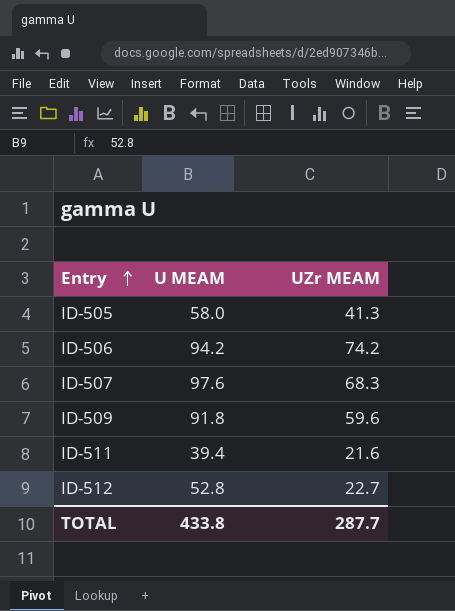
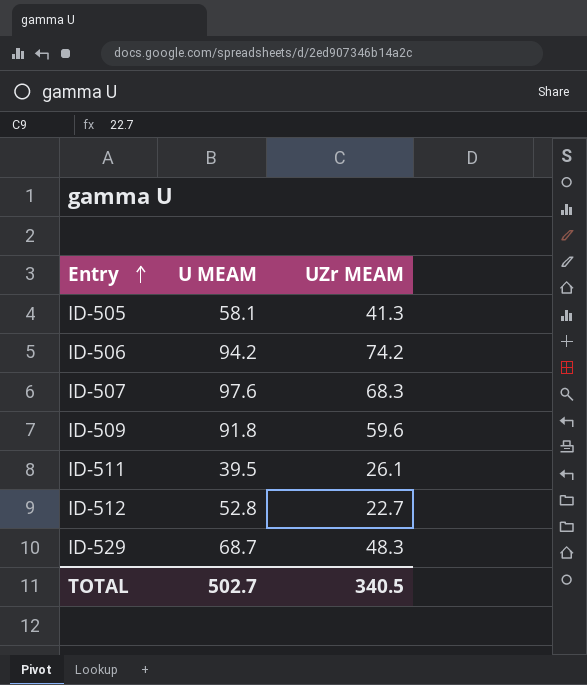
ID-505 | U MEAM: 58.0 -> 58.1
ID-511 | U MEAM: 39.4 -> 39.5
ID-511 | UZr MEAM: 21.6 -> 26.1
row ID-529: none -> 68.7 | 48.3
TOTAL | U MEAM: 433.8 -> 502.7
TOTAL | UZr MEAM: 287.7 -> 340.5

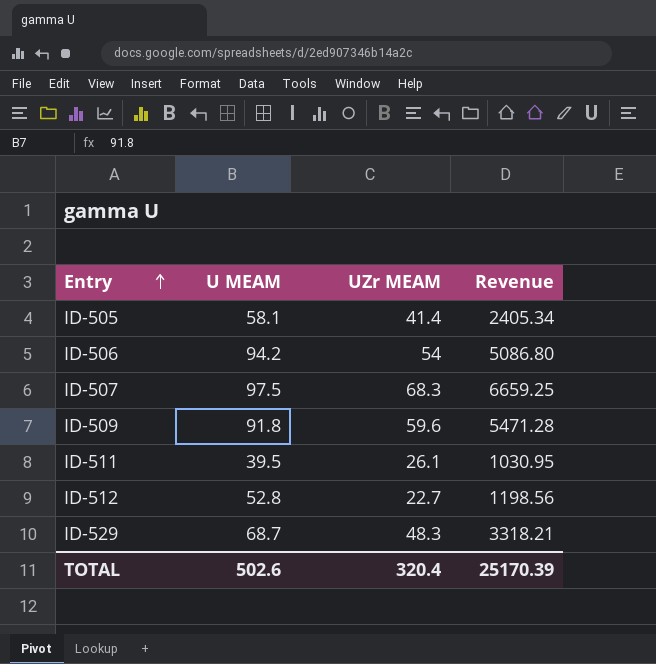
column Revenue | formula: none -> [U MEAM] * [UZr MEAM]
ID-505 | UZr MEAM: 41.3 -> 41.4
ID-506 | UZr MEAM: 74.2 -> 54
ID-507 | U MEAM: 97.6 -> 97.5
TOTAL | U MEAM: 502.7 -> 502.6
TOTAL | UZr MEAM: 340.5 -> 320.4

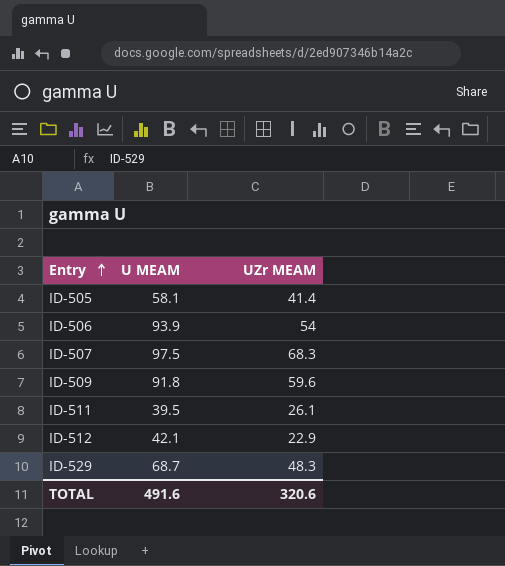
column Revenue | formula: [U MEAM] * [UZr MEAM] -> none
ID-506 | U MEAM: 94.2 -> 93.9
ID-512 | U MEAM: 52.8 -> 42.1
ID-512 | UZr MEAM: 22.7 -> 22.9
TOTAL | U MEAM: 502.6 -> 491.6
TOTAL | UZr MEAM: 320.4 -> 320.6

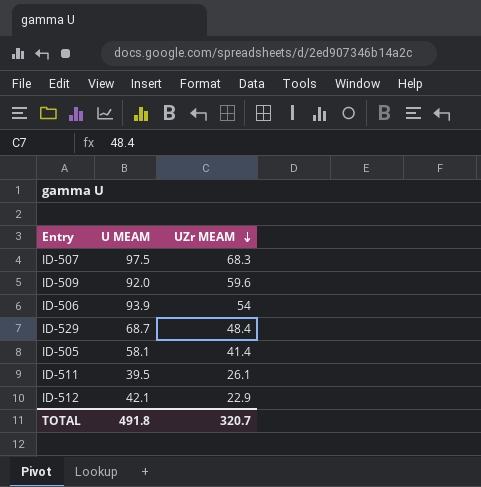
row order: Entry ascending -> UZr MEAM descending
ID-509 | U MEAM: 91.8 -> 92.0
ID-529 | UZr MEAM: 48.3 -> 48.4
TOTAL | U MEAM: 491.6 -> 491.8
TOTAL | UZr MEAM: 320.6 -> 320.7

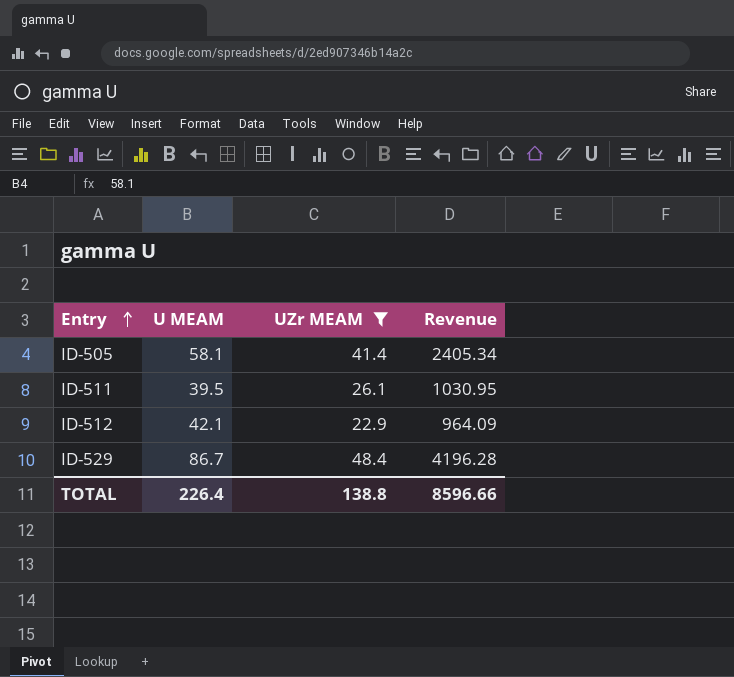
filter: none -> UZr MEAM <= 48.4
row order: UZr MEAM descending -> Entry ascending
column Revenue | formula: none -> [U MEAM] * [UZr MEAM]
ID-529 | U MEAM: 68.7 -> 86.7
TOTAL | U MEAM: 491.8 -> 226.4
TOTAL | UZr MEAM: 320.7 -> 138.8

